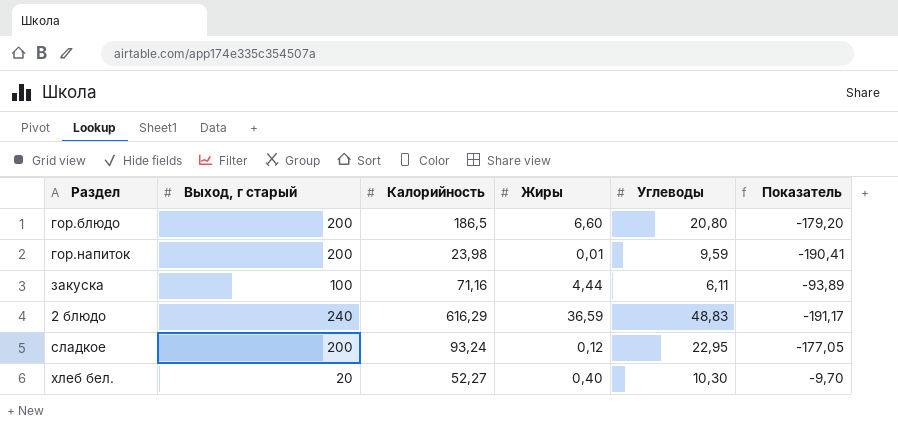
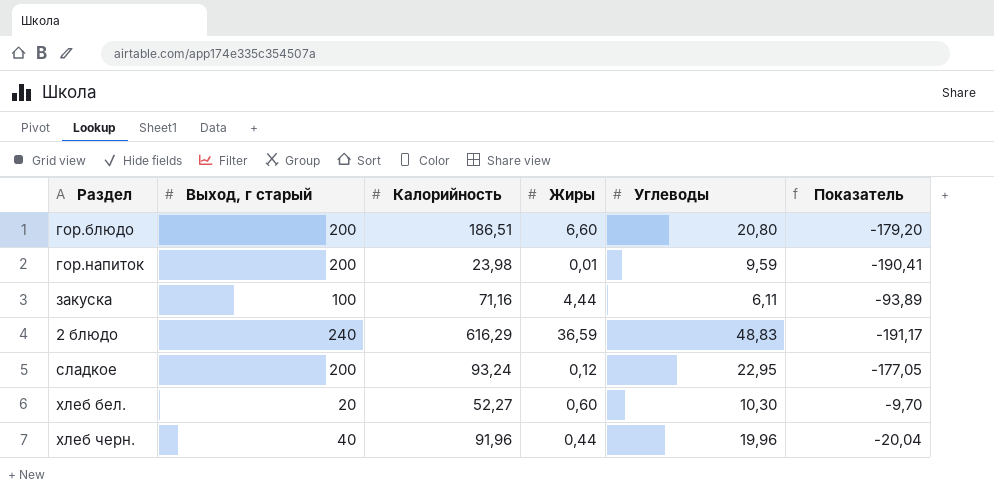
гор.блюдо | Калорийность: 186,5 -> 186,51
хлеб бел. | Жиры: 0,40 -> 0,60
row хлеб черн.: none -> 40 | 91,96 | 0,44 | 19,96 | -20,04

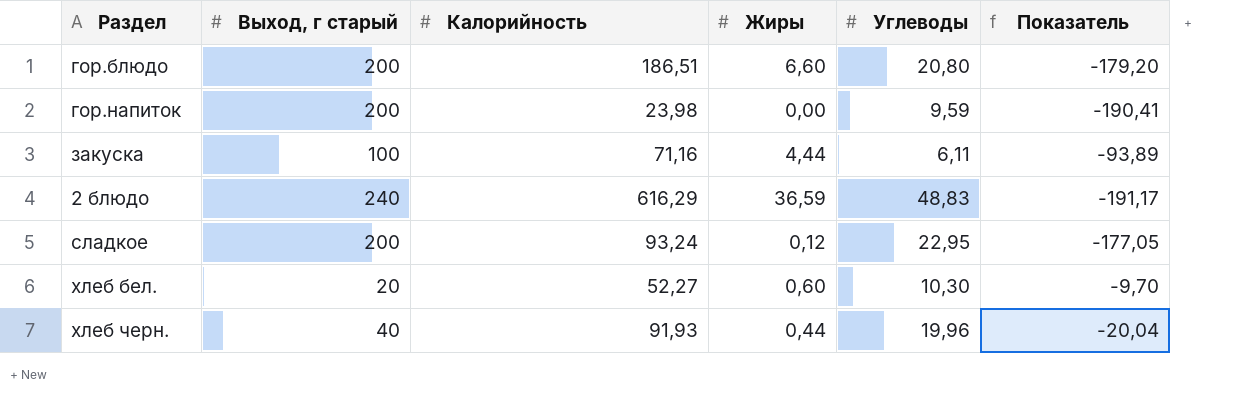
гор.напиток | Жиры: 0,01 -> 0,00
хлеб черн. | Калорийность: 91,96 -> 91,93

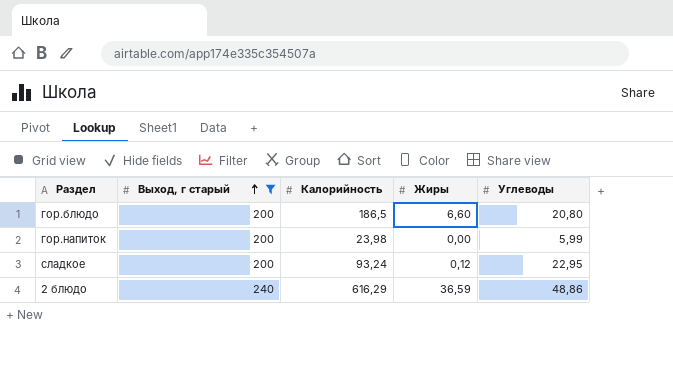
filter: none -> Выход, г старый >= 200
row order: none -> Выход, г старый ascending
column Показатель | formula: [Углеводы] - [Выход, г старый] -> none
гор.блюдо | Калорийность: 186,51 -> 186,5
гор.напиток | Углеводы: 9,59 -> 5,99
2 блюдо | Углеводы: 48,83 -> 48,86

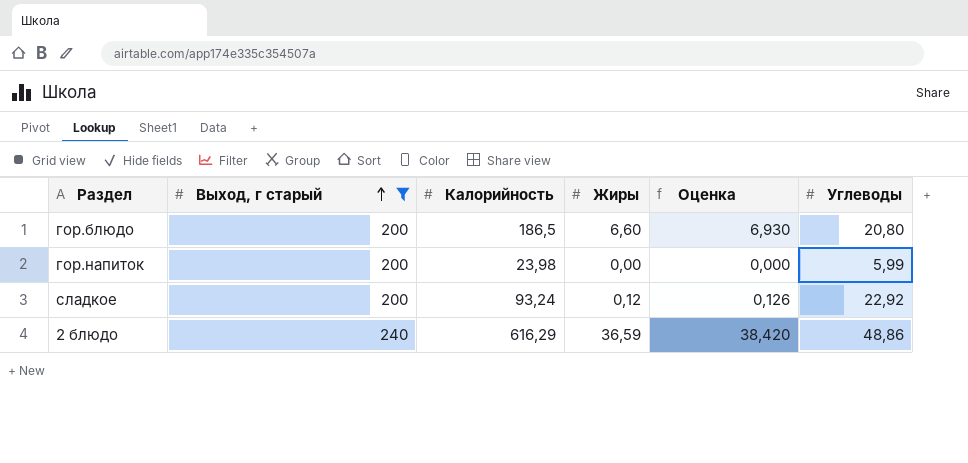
column Оценка | formula: none -> [Жиры] * 1,05
сладкое | Углеводы: 22,95 -> 22,92

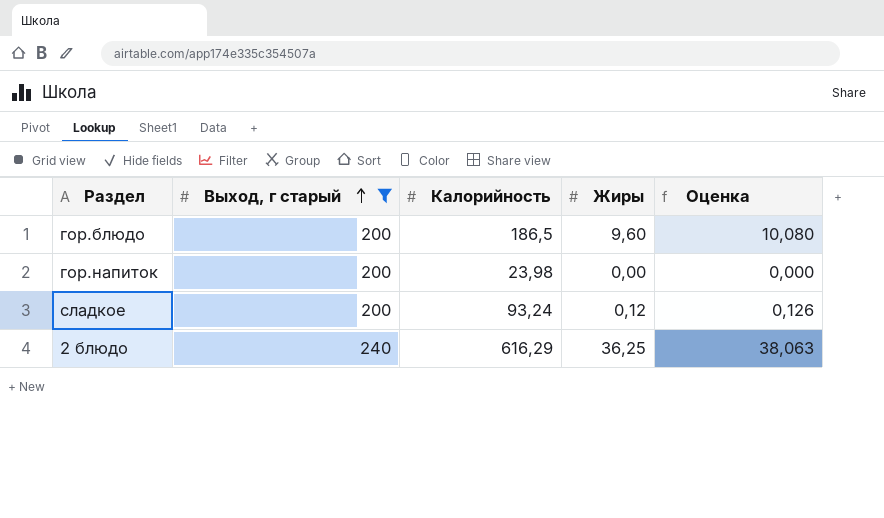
column Углеводы | position: 6 -> none
гор.блюдо | Жиры: 6,60 -> 9,60
гор.блюдо | Оценка: 6,930 -> 10,080
2 блюдо | Жиры: 36,59 -> 36,25
2 блюдо | Оценка: 38,420 -> 38,063

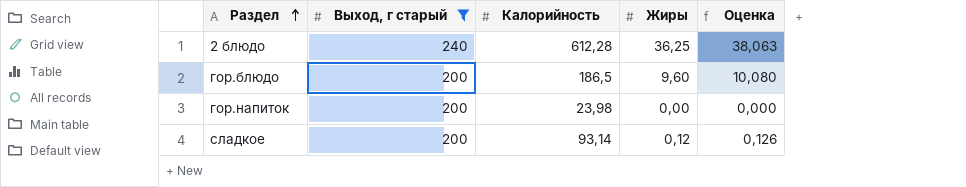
row order: Выход, г старый ascending -> Раздел ascending
2 блюдо | Калорийность: 616,29 -> 612,28
сладкое | Калорийность: 93,24 -> 93,14

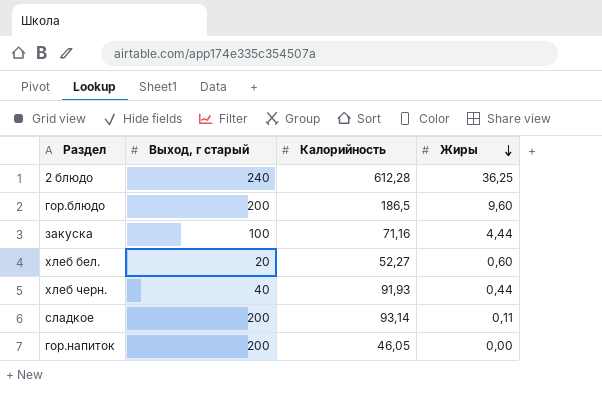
filter: Выход, г старый >= 200 -> none
row order: Раздел ascending -> Жиры descending
column Оценка | formula: [Жиры] * 1,05 -> none
сладкое | Жиры: 0,12 -> 0,11
гор.напиток | Калорийность: 23,98 -> 46,05

